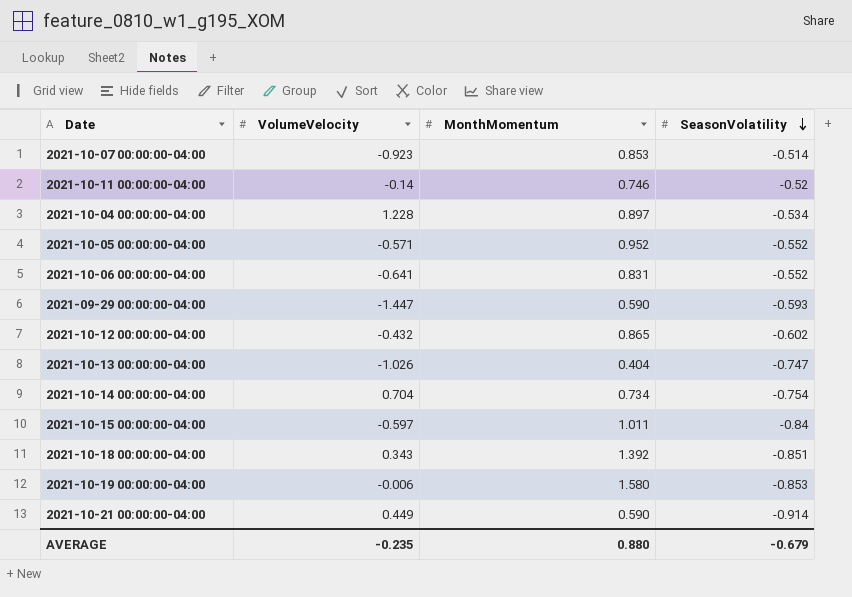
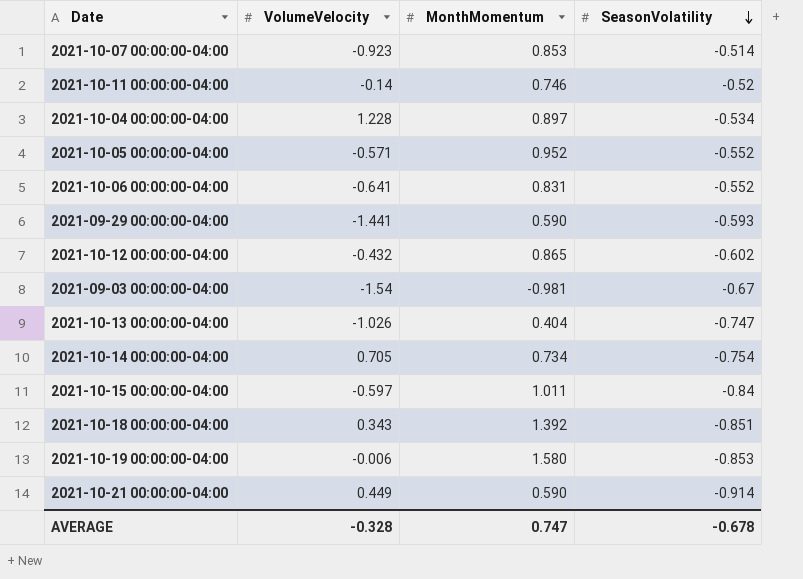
2021-09-29 00:00:00-04:00 | VolumeVelocity: -1.447 -> -1.441
row 2021-09-03 00:00:00-04:00: none -> -1.54 | -0.981 | -0.67
2021-10-14 00:00:00-04:00 | VolumeVelocity: 0.704 -> 0.705
AVERAGE | VolumeVelocity: -0.235 -> -0.328
AVERAGE | MonthMomentum: 0.880 -> 0.747
AVERAGE | SeasonVolatility: -0.679 -> -0.678

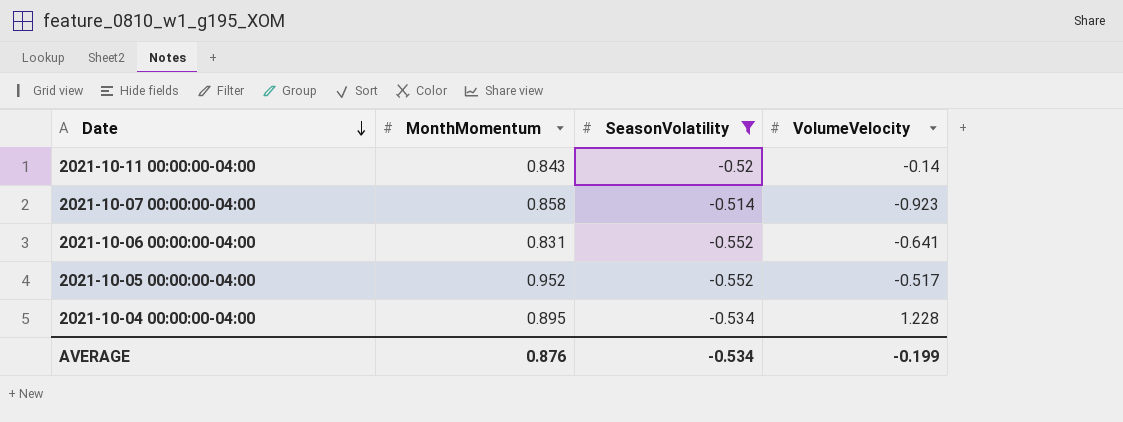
filter: none -> SeasonVolatility >= -0.552
row order: SeasonVolatility descending -> Date descending
column VolumeVelocity | position: 2 -> 4
2021-10-11 00:00:00-04:00 | MonthMomentum: 0.746 -> 0.843
2021-10-07 00:00:00-04:00 | MonthMomentum: 0.853 -> 0.858
2021-10-05 00:00:00-04:00 | VolumeVelocity: -0.571 -> -0.517
2021-10-04 00:00:00-04:00 | MonthMomentum: 0.897 -> 0.895
AVERAGE | MonthMomentum: 0.747 -> 0.876
AVERAGE | SeasonVolatility: -0.678 -> -0.534
AVERAGE | VolumeVelocity: -0.328 -> -0.199

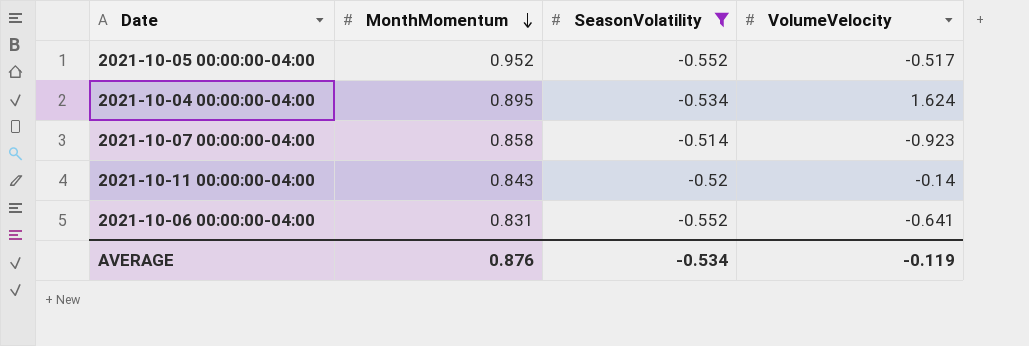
row order: Date descending -> MonthMomentum descending
2021-10-04 00:00:00-04:00 | VolumeVelocity: 1.228 -> 1.624
AVERAGE | VolumeVelocity: -0.199 -> -0.119

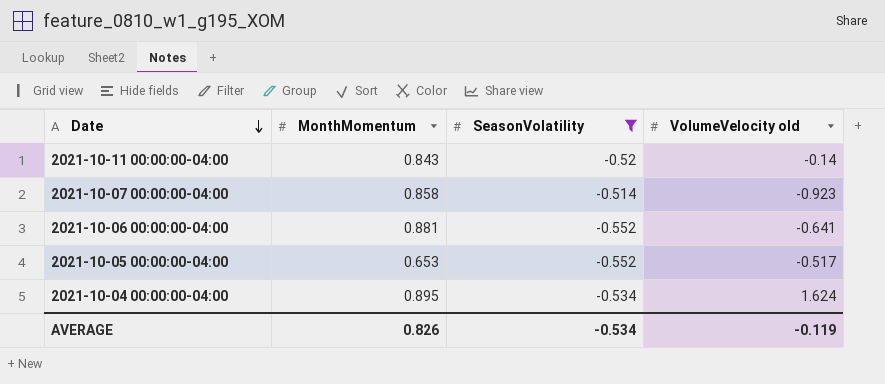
row order: MonthMomentum descending -> Date descending
column name: VolumeVelocity -> VolumeVelocity old
2021-10-06 00:00:00-04:00 | MonthMomentum: 0.831 -> 0.881
2021-10-05 00:00:00-04:00 | MonthMomentum: 0.952 -> 0.653
AVERAGE | MonthMomentum: 0.876 -> 0.826

